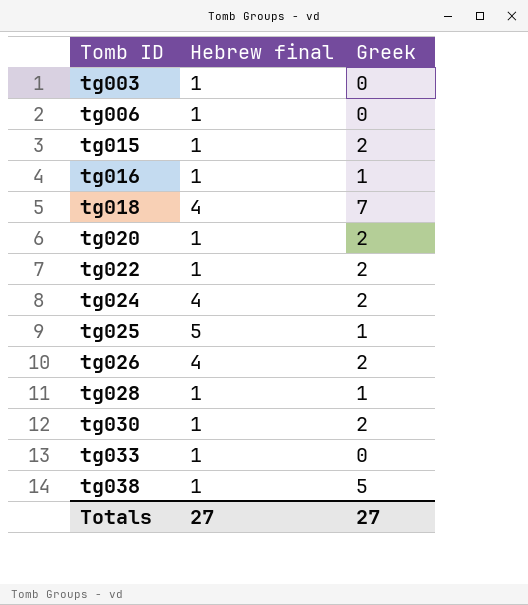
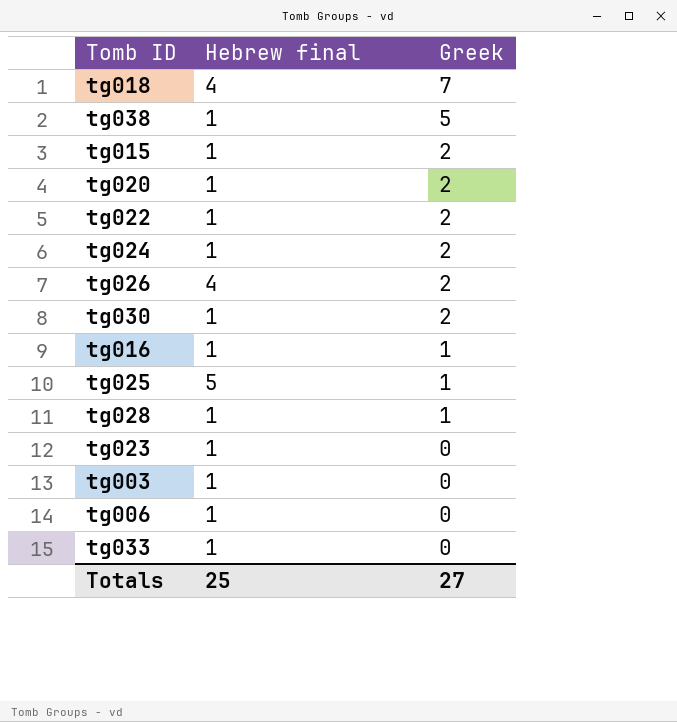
row order: Tomb ID ascending -> Greek descending
tg024 | Hebrew final: 4 -> 1
row tg023: none -> 1 | 0
Totals | Hebrew final: 27 -> 25

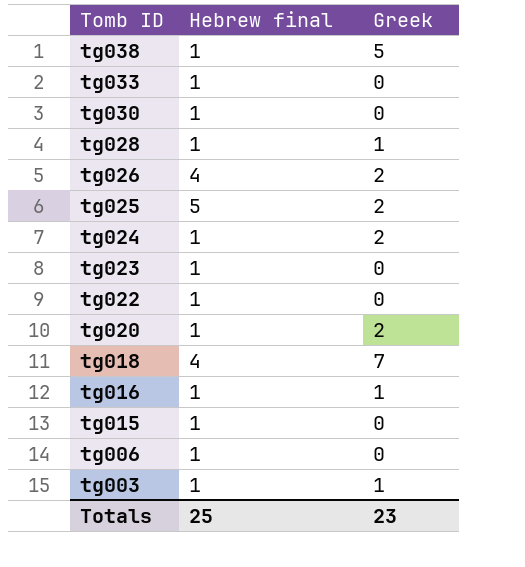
row order: Greek descending -> Tomb ID descending
tg030 | Greek: 2 -> 0
tg025 | Greek: 1 -> 2
tg022 | Greek: 2 -> 0
tg015 | Greek: 2 -> 0
tg003 | Greek: 0 -> 1
Totals | Greek: 27 -> 23

